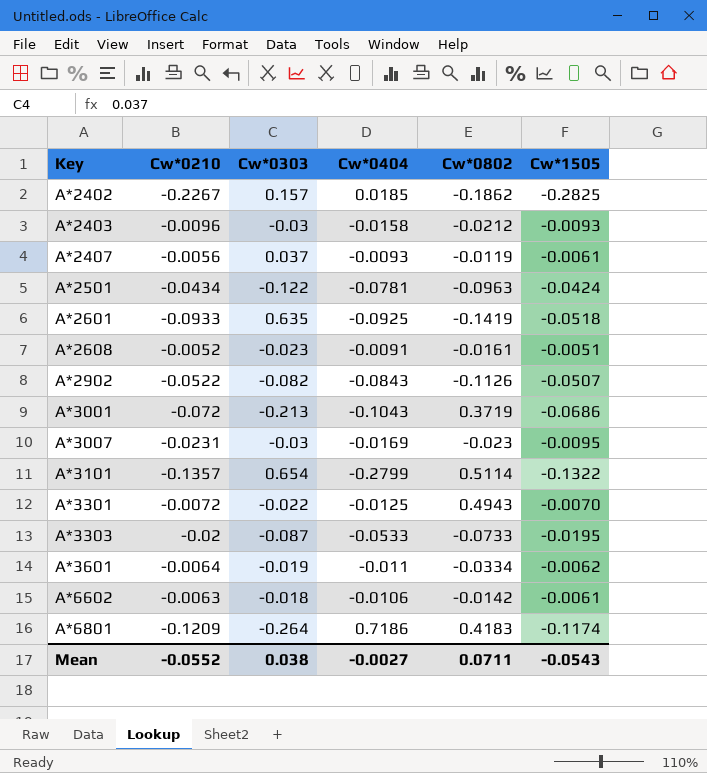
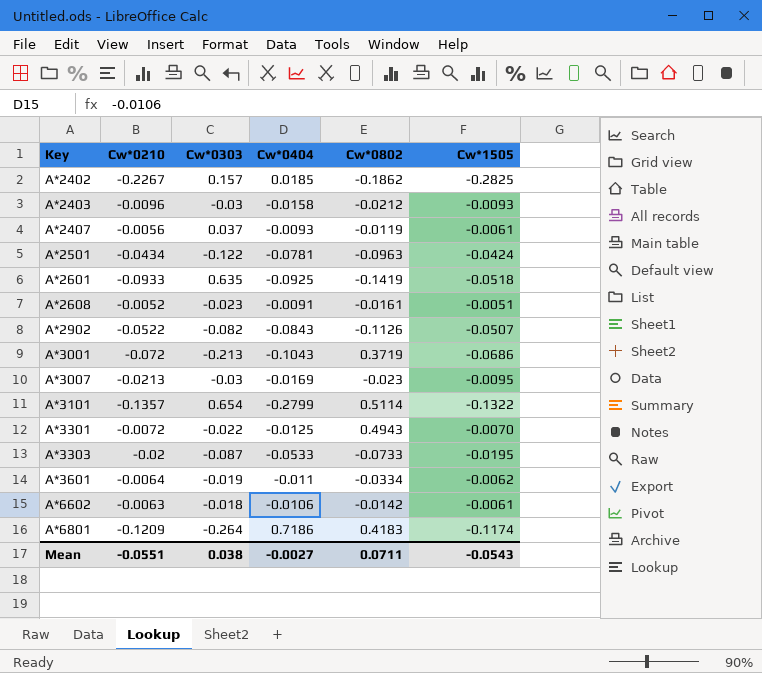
A*3007 | Cw*0210: -0.0231 -> -0.0213
Mean | Cw*0210: -0.0552 -> -0.0551

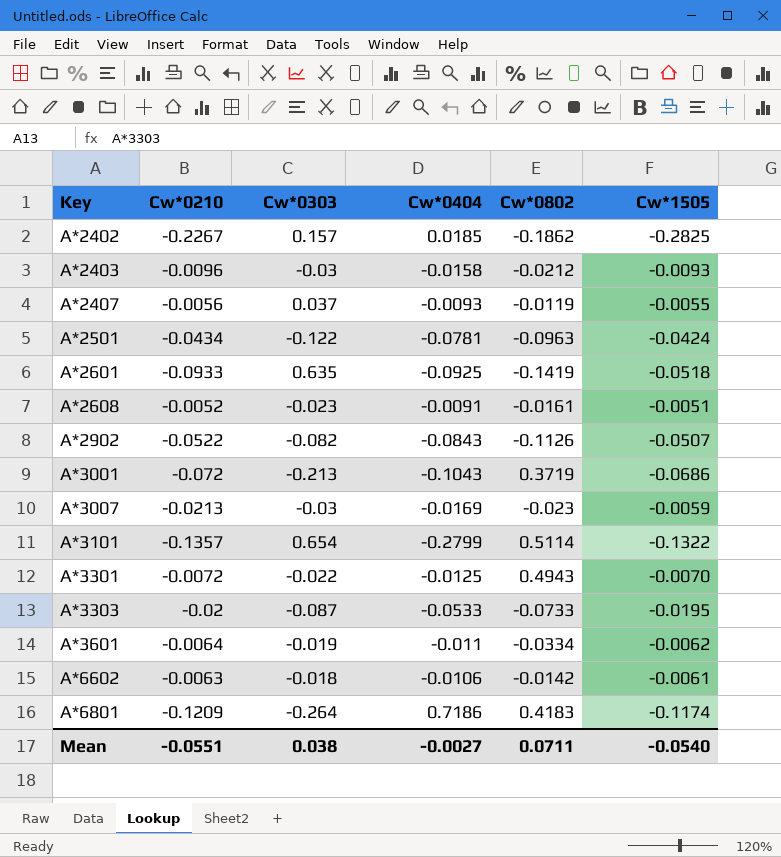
A*2407 | Cw*1505: -0.0061 -> -0.0055
A*3007 | Cw*1505: -0.0095 -> -0.0059
Mean | Cw*1505: -0.0543 -> -0.0540

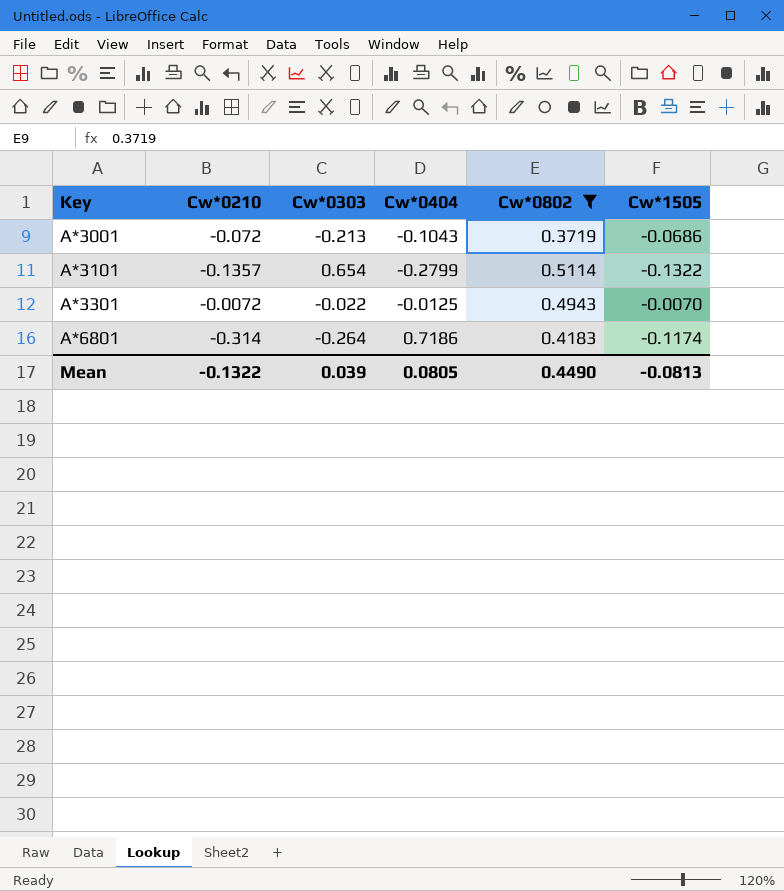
filter: none -> Cw*0802 >= 0.3719
A*6801 | Cw*0210: -0.1209 -> -0.314
Mean | Cw*0210: -0.0551 -> -0.1322
Mean | Cw*0303: 0.038 -> 0.039
Mean | Cw*0404: -0.0027 -> 0.0805
Mean | Cw*0802: 0.0711 -> 0.4490
Mean | Cw*1505: -0.0540 -> -0.0813

